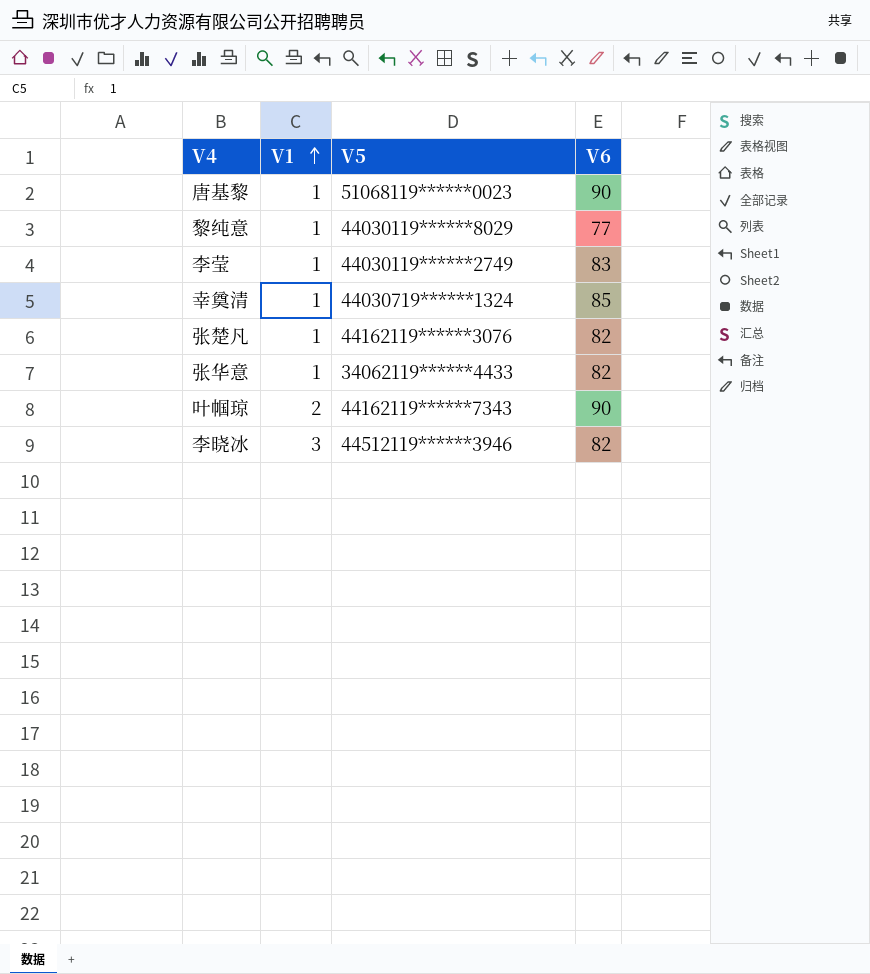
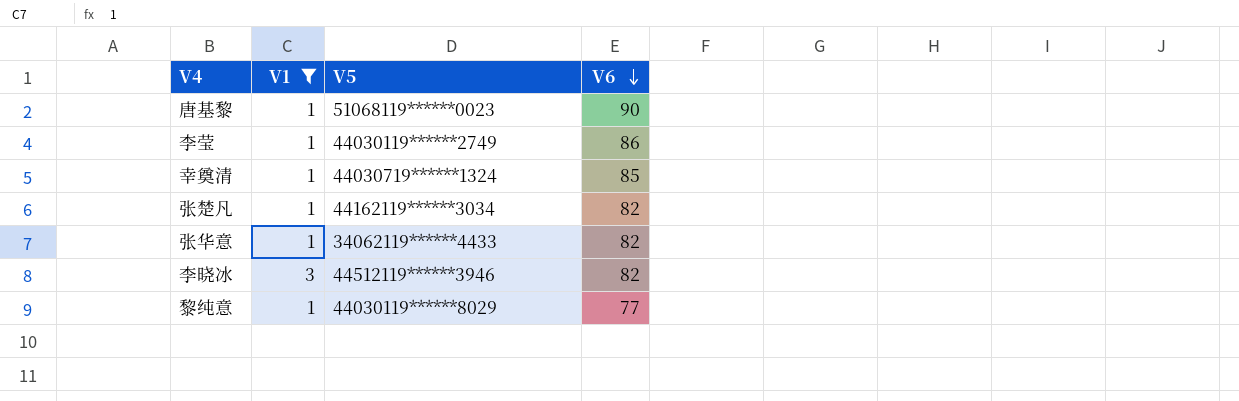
filter: none -> V1 != 2
row order: V1 ascending -> V6 descending
李莹 | V6: 83 -> 86
张楚凡 | V5: 44162119******3076 -> 44162119******3034

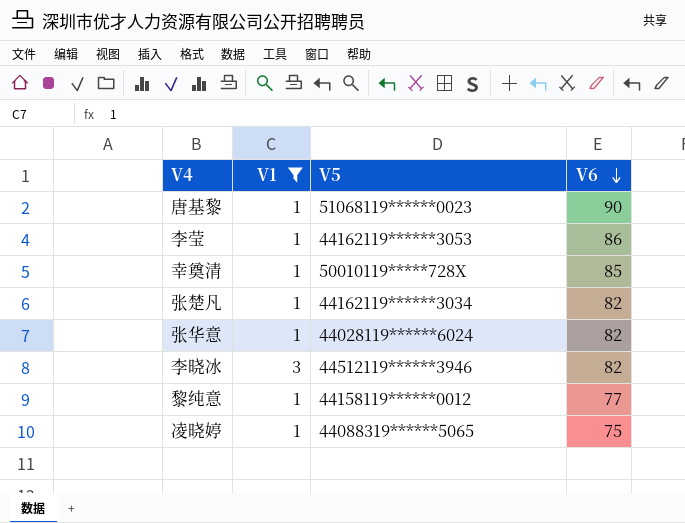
李莹 | V5: 44030119******2749 -> 44162119******3053
幸奠清 | V5: 44030719******1324 -> 50010119*****728X
张华意 | V5: 34062119******4433 -> 44028119******6024
黎纯意 | V5: 44030119******8029 -> 44158119******0012
row 凌晓婷: none -> 1 | 44088319******5065 | 75

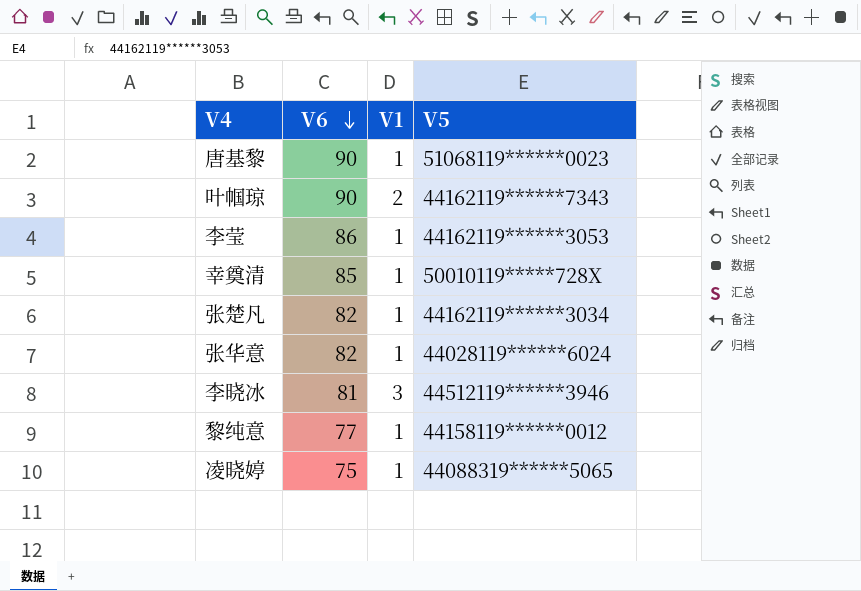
filter: V1 != 2 -> none
column V6 | position: 4 -> 2
李晓冰 | V6: 82 -> 81

